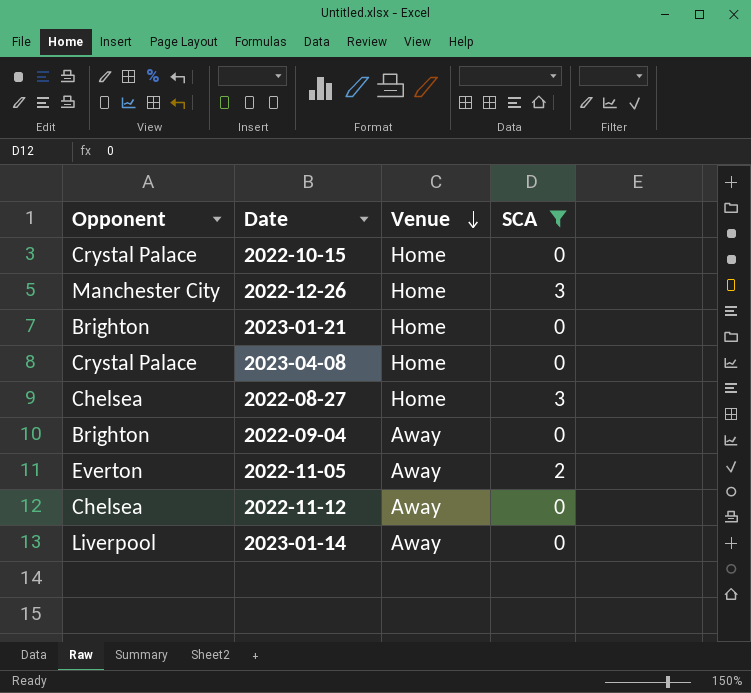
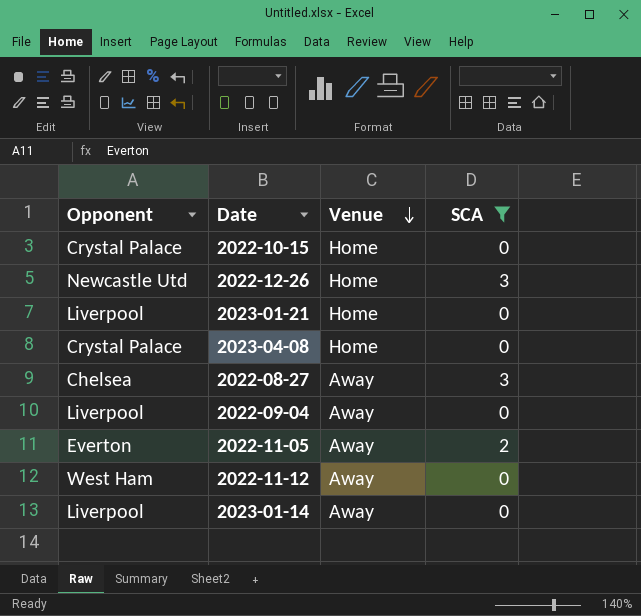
2022-12-26 | Opponent: Manchester City -> Newcastle Utd
2023-01-21 | Opponent: Brighton -> Liverpool
2022-08-27 | Venue: Home -> Away
2022-09-04 | Opponent: Brighton -> Liverpool
2022-11-12 | Opponent: Chelsea -> West Ham

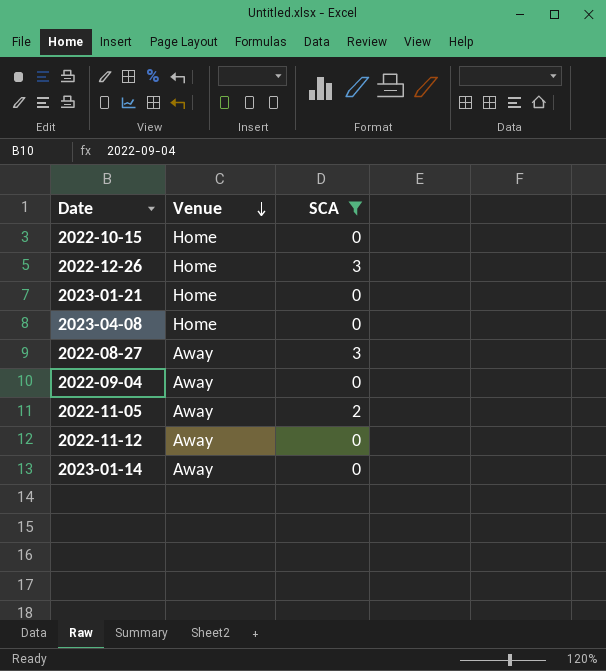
column Opponent | position: 1 -> none

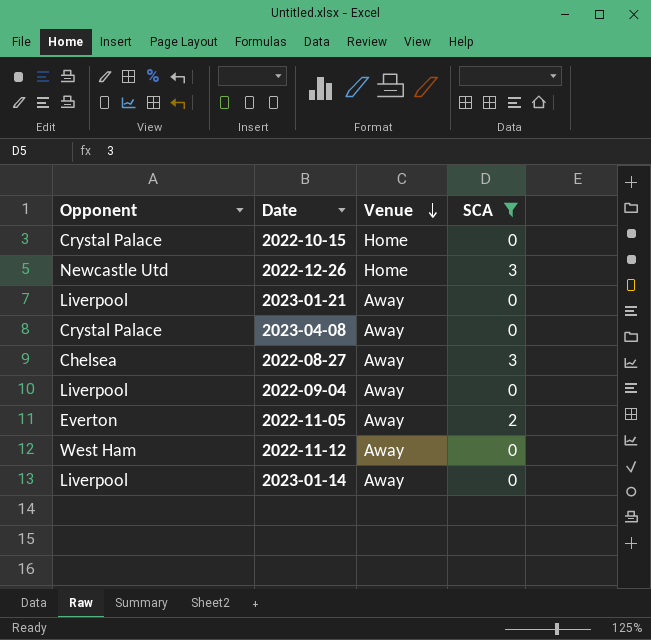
column Opponent | position: none -> 1
2023-01-21 | Venue: Home -> Away
2023-04-08 | Venue: Home -> Away

